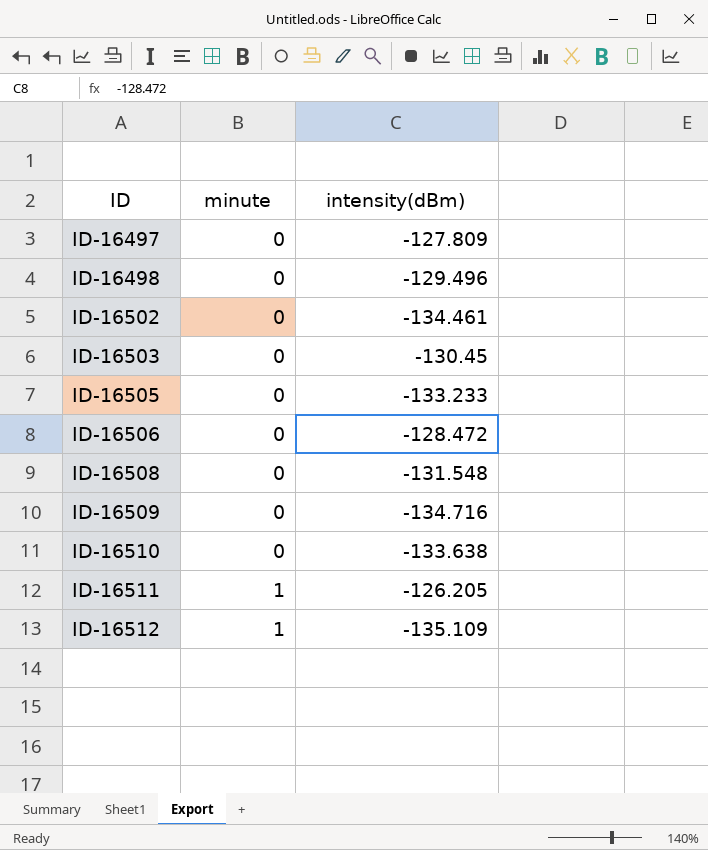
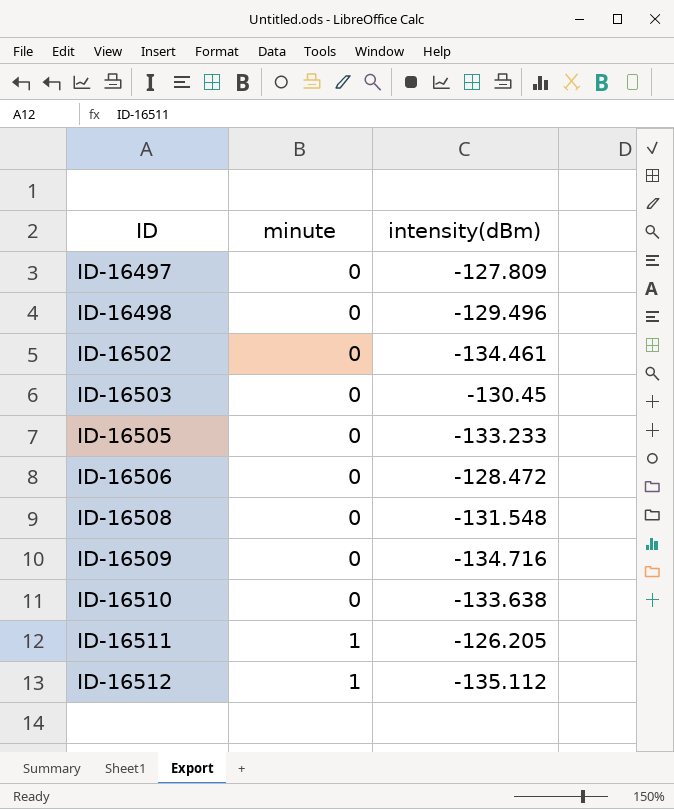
ID-16512 | intensity(dBm): -135.109 -> -135.112

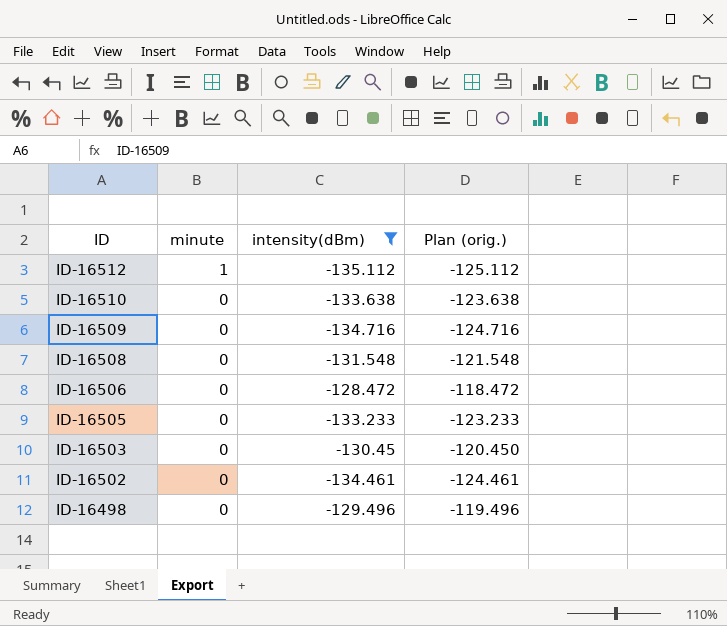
filter: none -> intensity(dBm) <= -128.472
row order: ID ascending -> ID descending
column Plan (orig.) | formula: none -> [intensity(dBm)] + 10

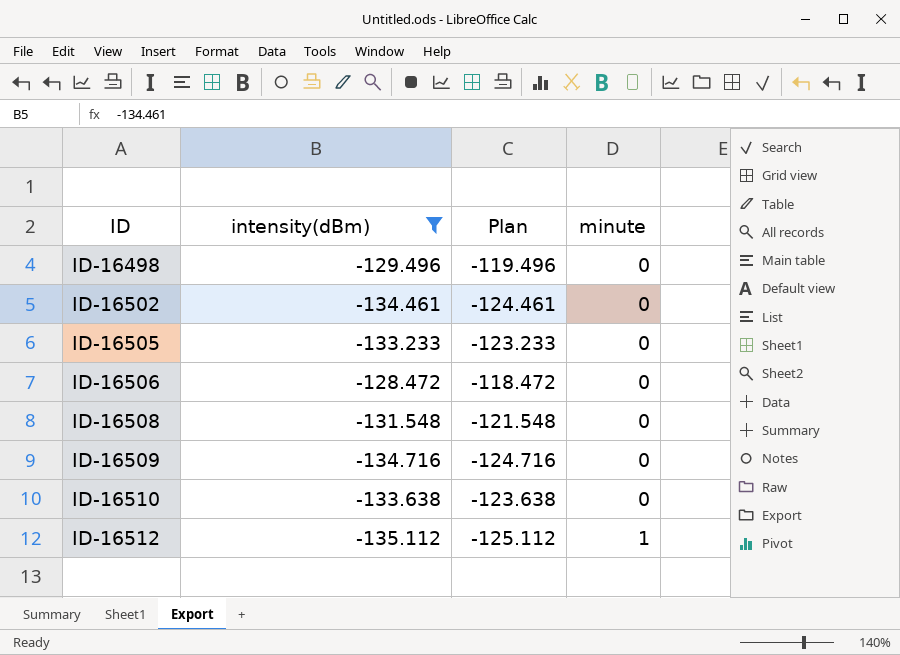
row order: ID descending -> ID ascending
column name: Plan (orig.) -> Plan
column minute | position: 2 -> 4
row ID-16503: 0 | -130.45 | -120.450 -> none

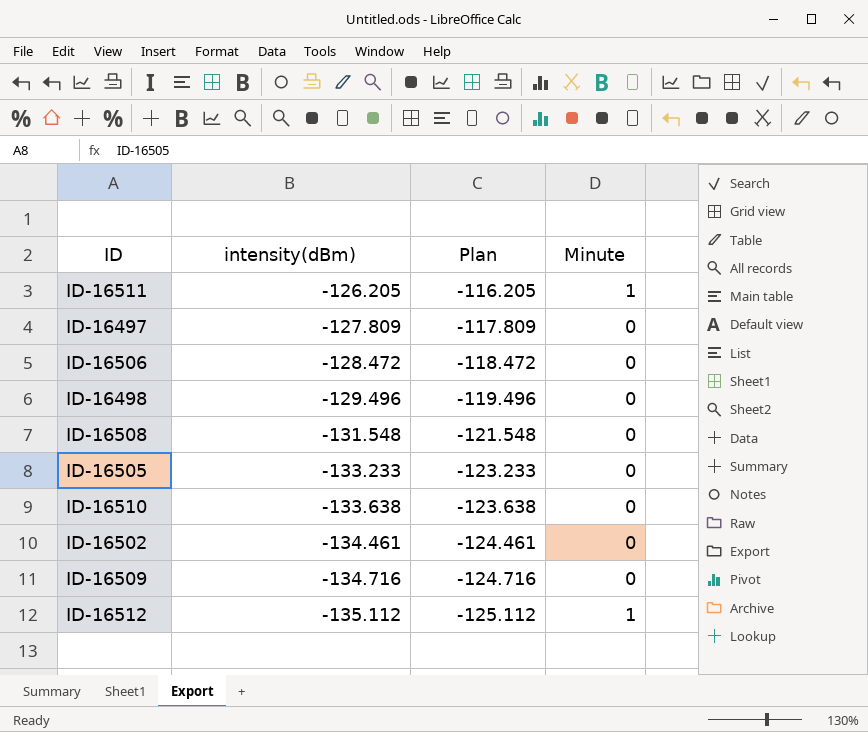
filter: intensity(dBm) <= -128.472 -> none
row order: ID ascending -> intensity(dBm) descending
column name: minute -> Minute

